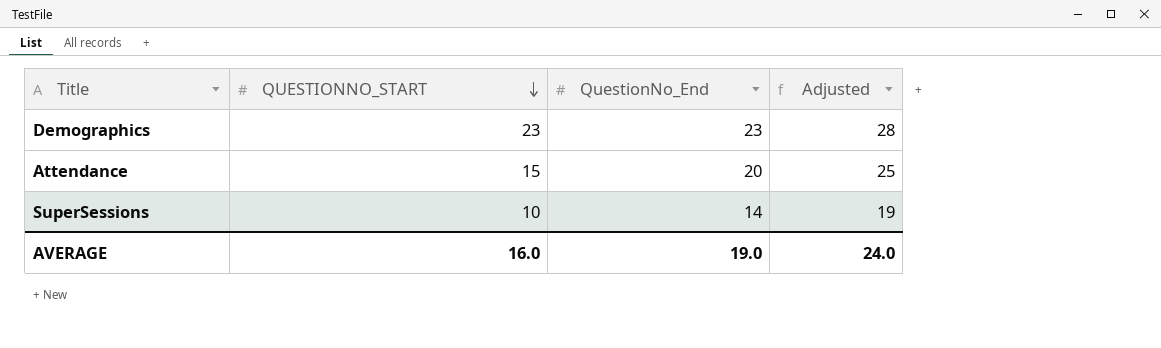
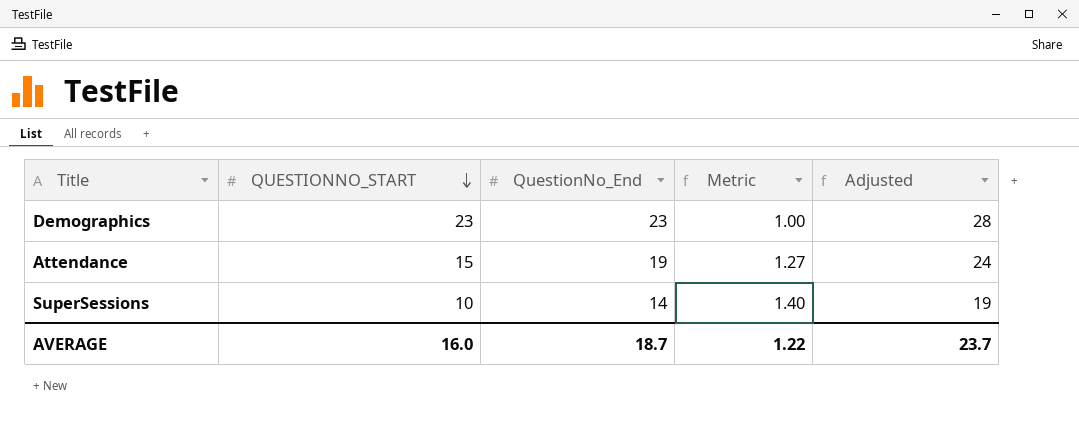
column Metric | formula: none -> [QuestionNo_End] / [QUESTIONNO_START]
Attendance | QuestionNo_End: 20 -> 19
Attendance | Adjusted: 25 -> 24
AVERAGE | QuestionNo_End: 19.0 -> 18.7
AVERAGE | Adjusted: 24.0 -> 23.7

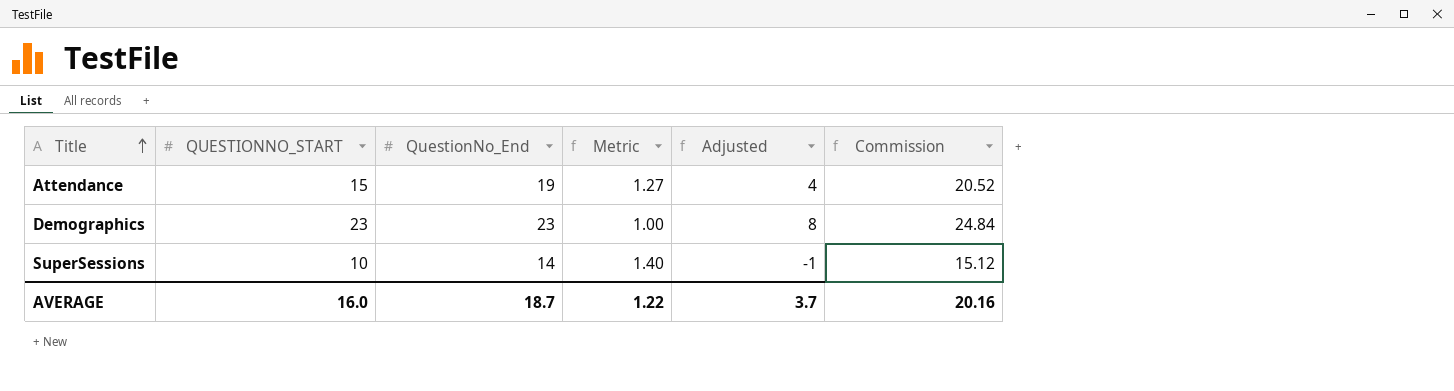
row order: QUESTIONNO_START descending -> Title ascending
column Adjusted | formula: [QuestionNo_End] + 5 -> [QuestionNo_End] - 15
column Commission | formula: none -> [QuestionNo_End] * 1.08
AVERAGE | Adjusted: 23.7 -> 3.7

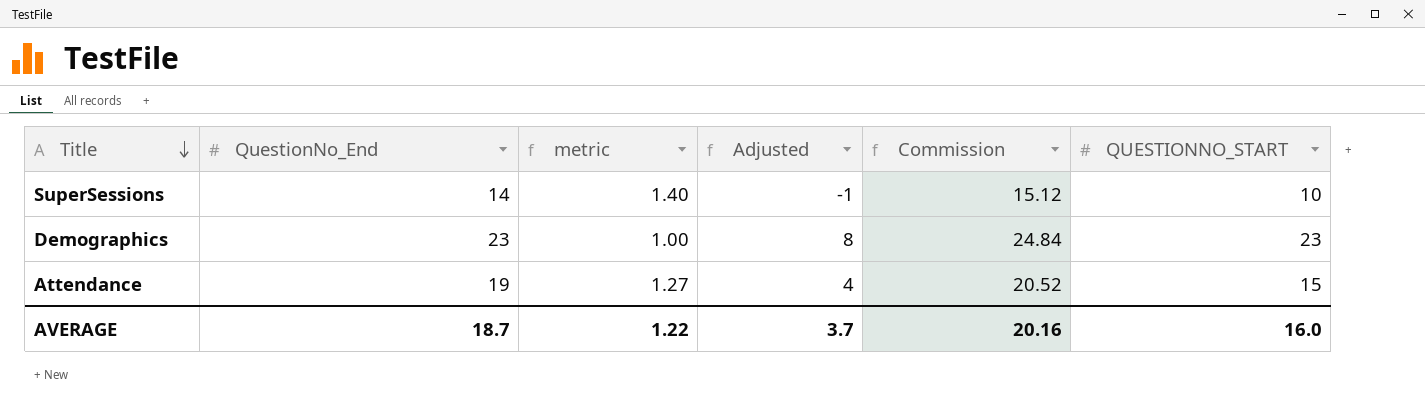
row order: Title ascending -> Title descending
column name: Metric -> metric
column QUESTIONNO_START | position: 2 -> 6

